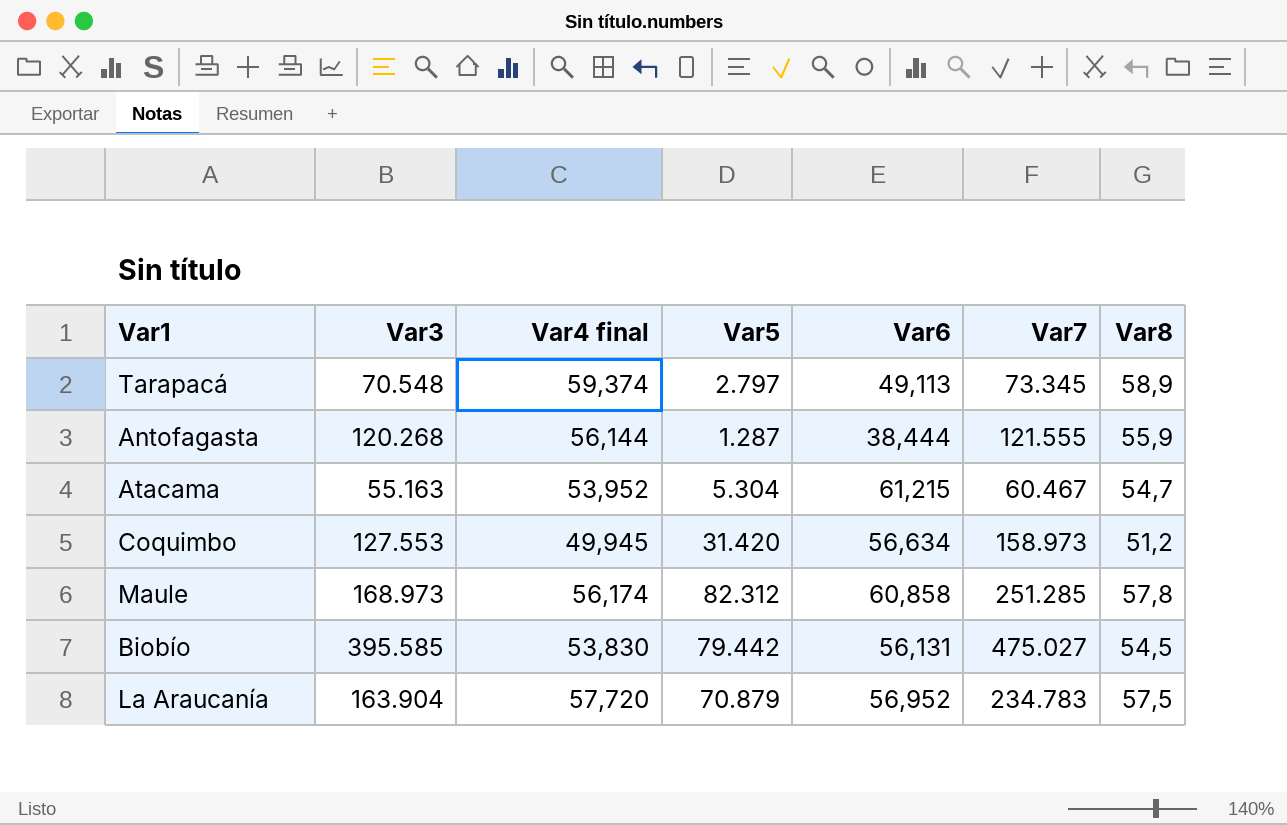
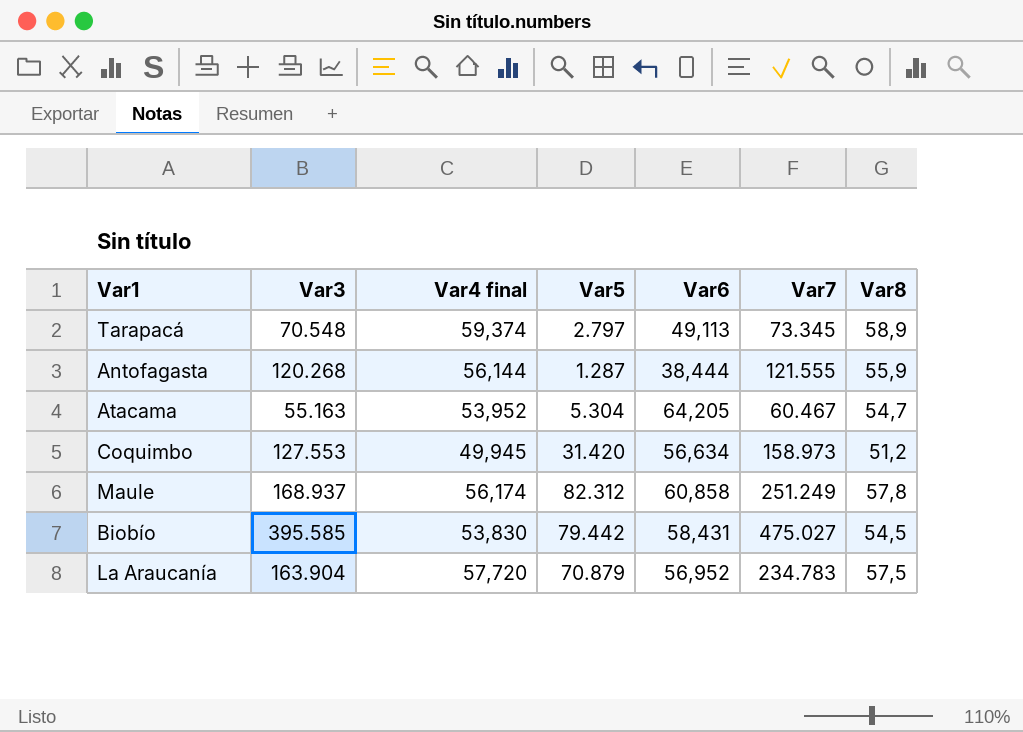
Atacama | Var6: 61,215 -> 64,205
Maule | Var3: 168.973 -> 168.937
Maule | Var7: 251.285 -> 251.249
Biobío | Var6: 56,131 -> 58,431

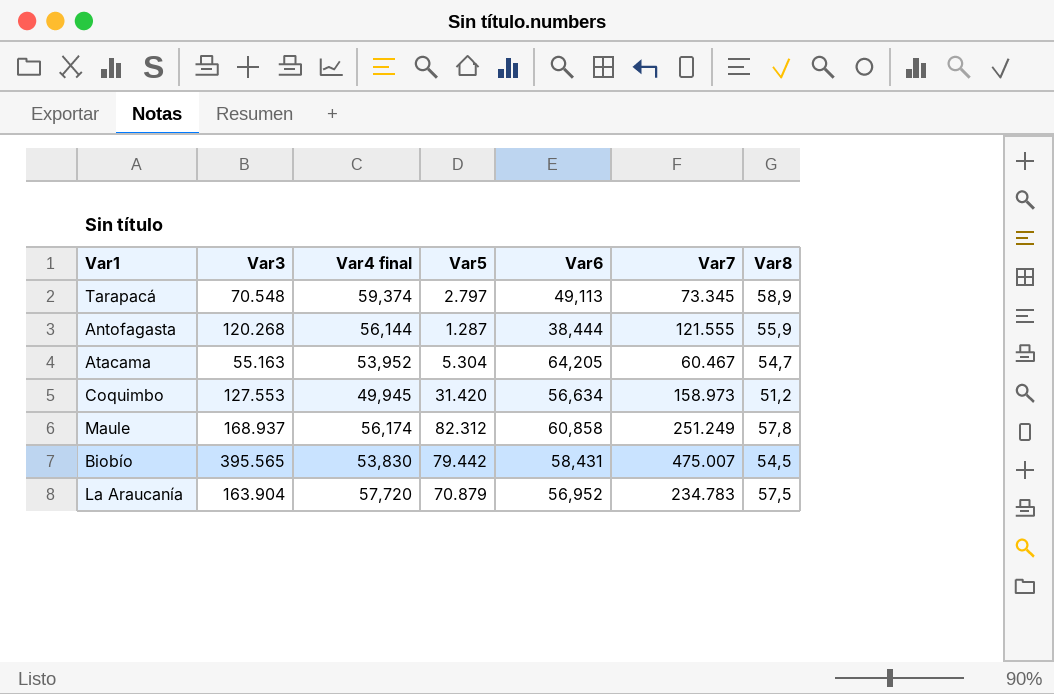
Biobío | Var3: 395.585 -> 395.565
Biobío | Var7: 475.027 -> 475.007

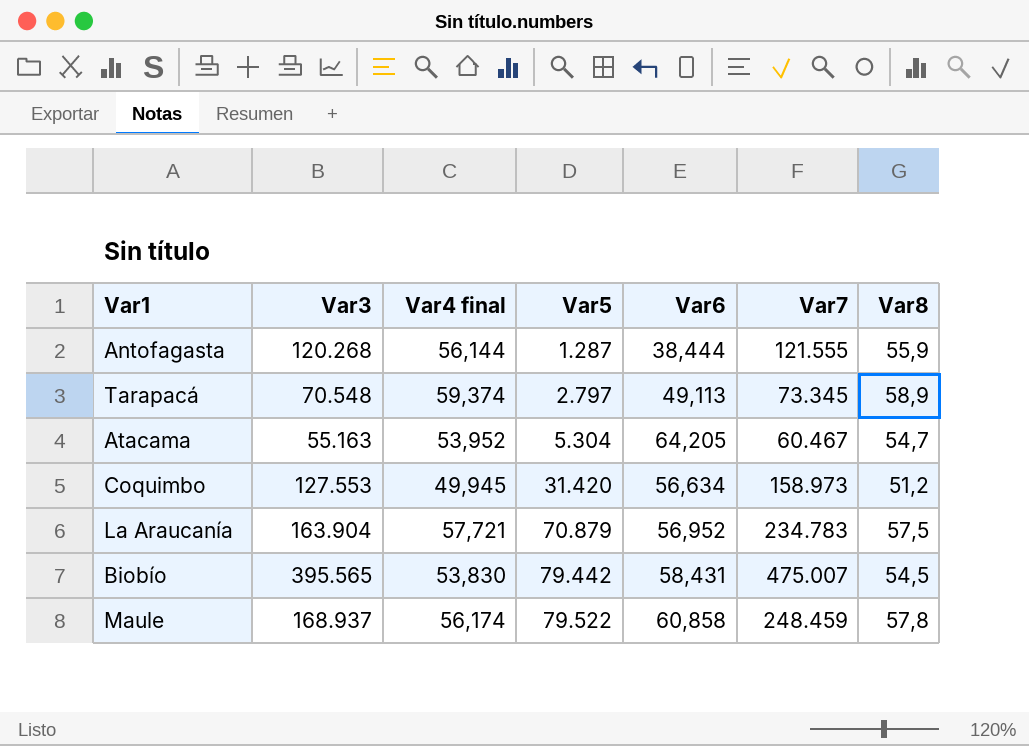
row order: none -> Var5 ascending
La Araucanía | Var4 final: 57,720 -> 57,721
Maule | Var5: 82.312 -> 79.522
Maule | Var7: 251.249 -> 248.459

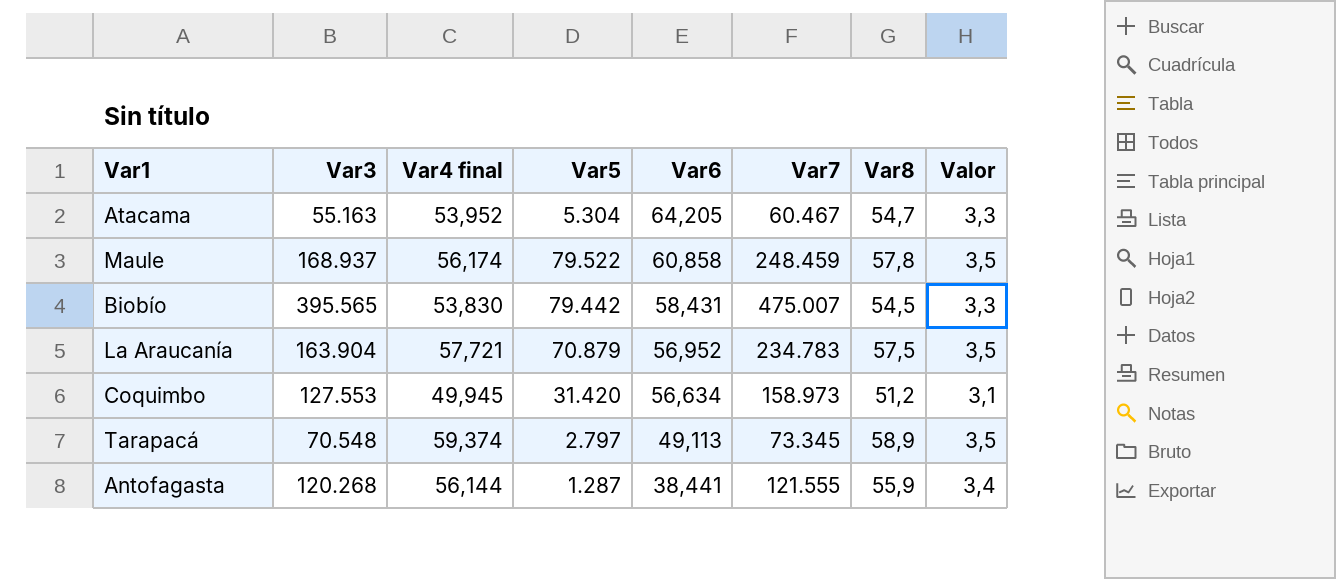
row order: Var5 ascending -> Var6 descending
column Valor | formula: none -> [Var8] * 0,06
Antofagasta | Var6: 38,444 -> 38,441

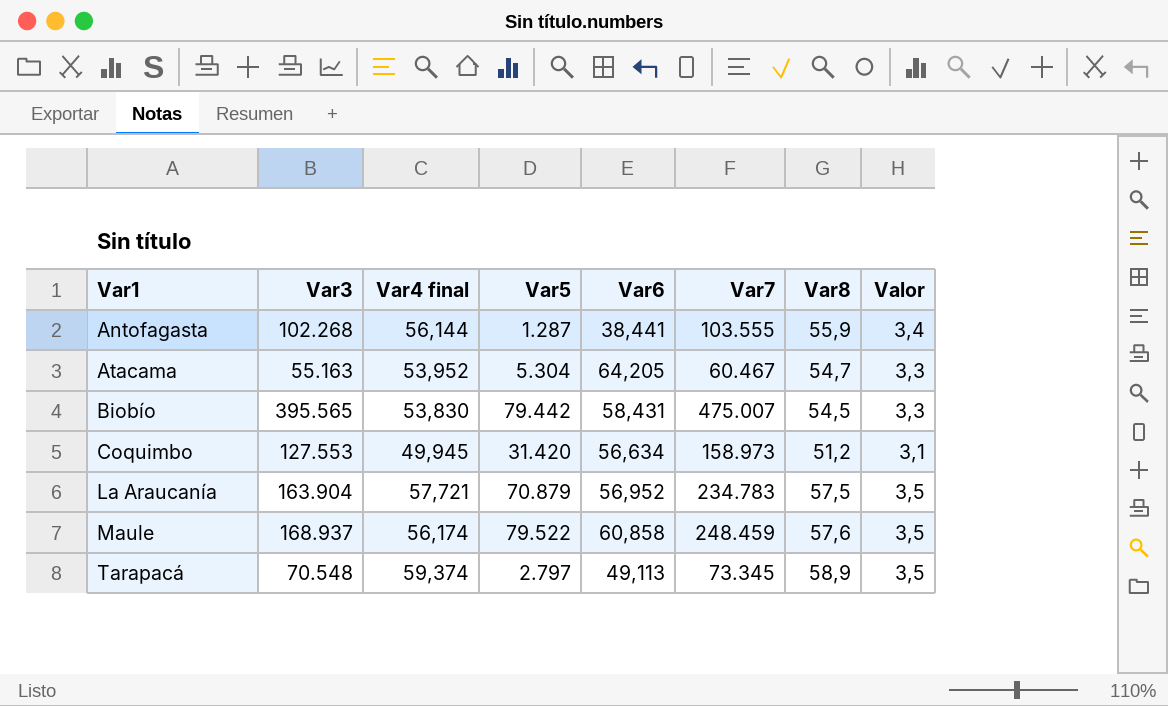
row order: Var6 descending -> Var1 ascending
Antofagasta | Var3: 120.268 -> 102.268
Antofagasta | Var7: 121.555 -> 103.555
Maule | Var8: 57,8 -> 57,6

